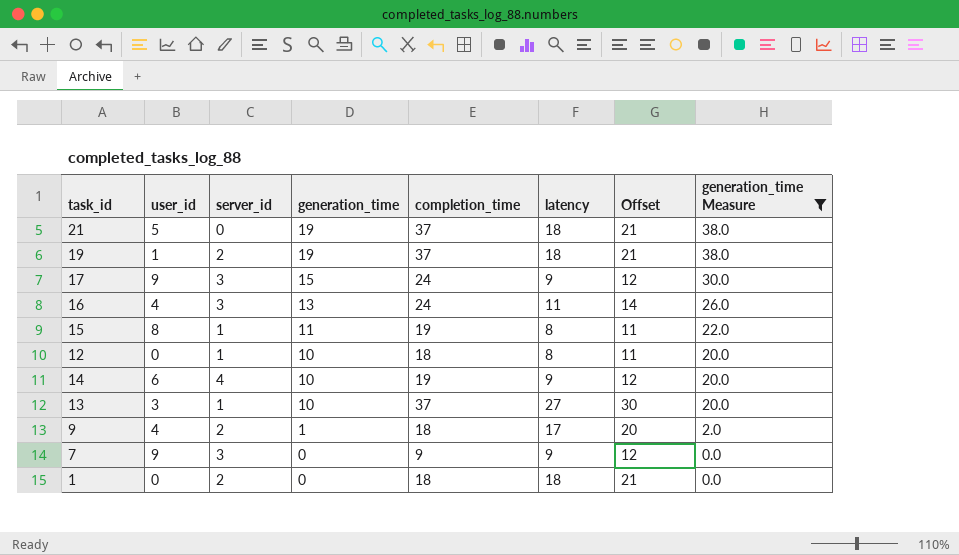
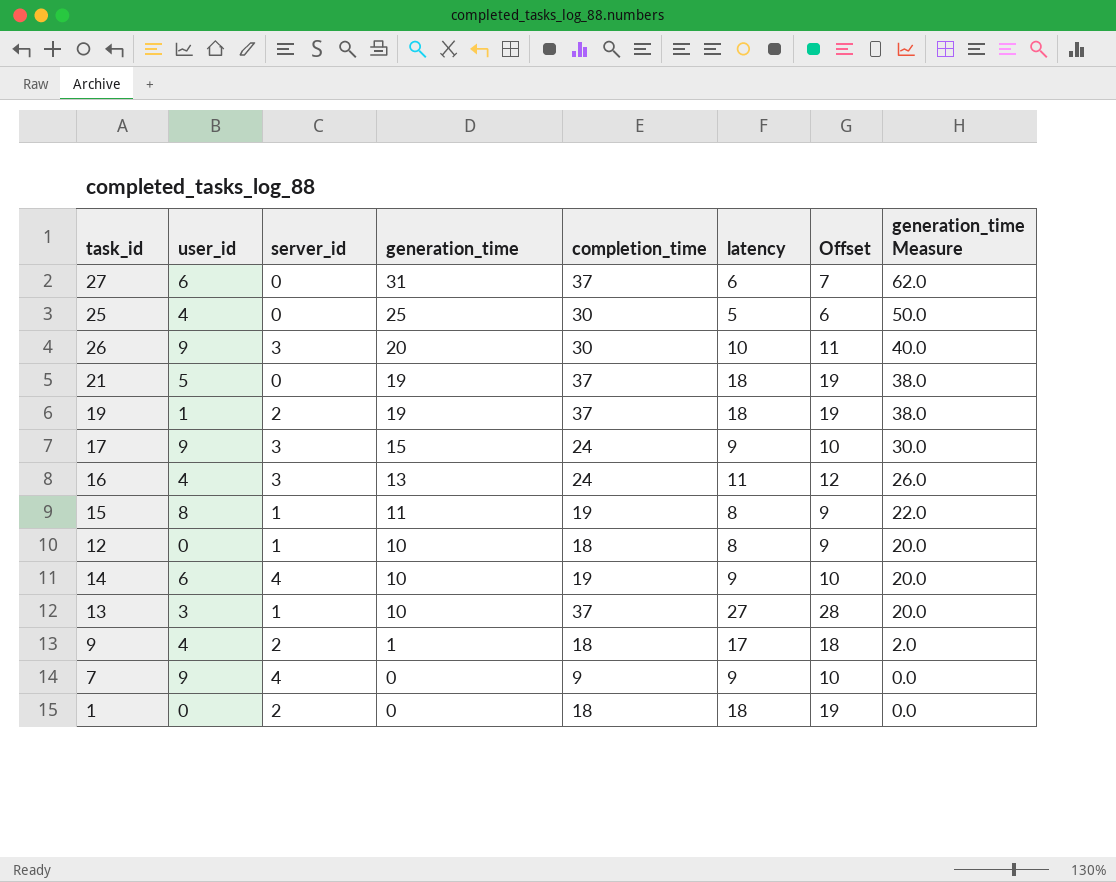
filter: generation_time Measure <= 38.0 -> none
column Offset | formula: [latency] + 3 -> [latency] + 1
7 | server_id: 3 -> 4

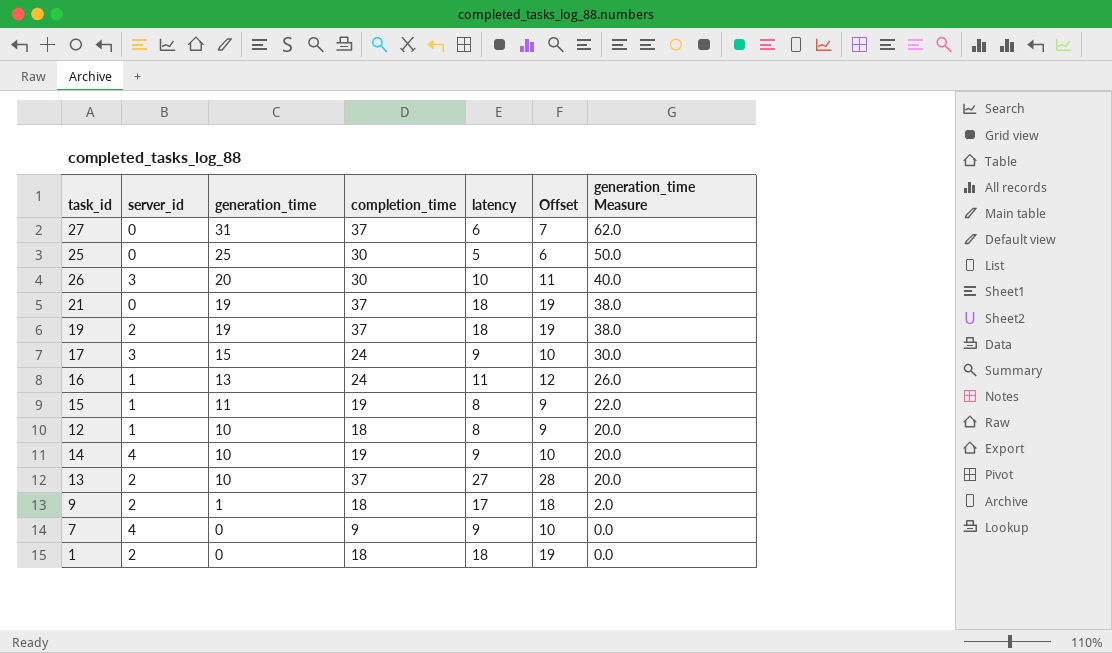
column user_id | position: 2 -> none
16 | server_id: 3 -> 1
13 | server_id: 1 -> 2

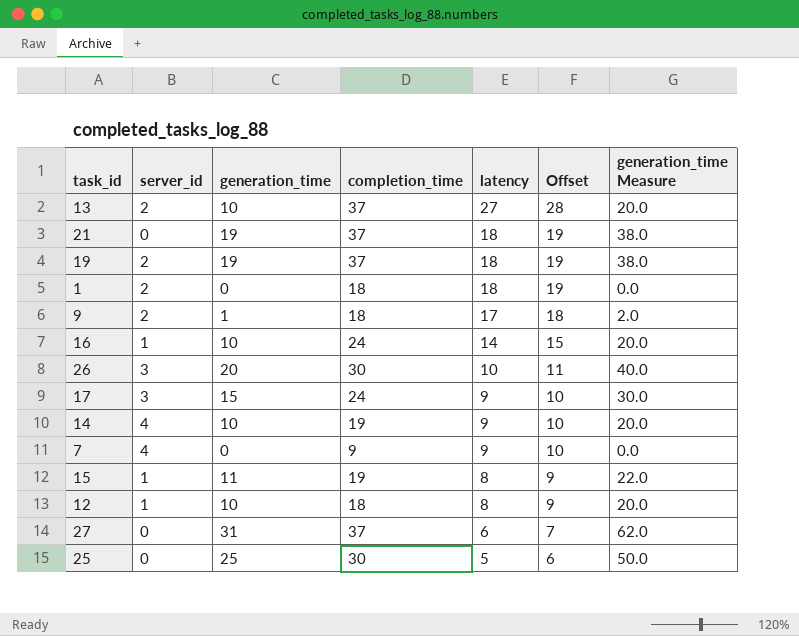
row order: generation_time descending -> latency descending
16 | generation_time: 13 -> 10
16 | latency: 11 -> 14
16 | Offset: 12 -> 15
16 | generation_time Measure: 26.0 -> 20.0

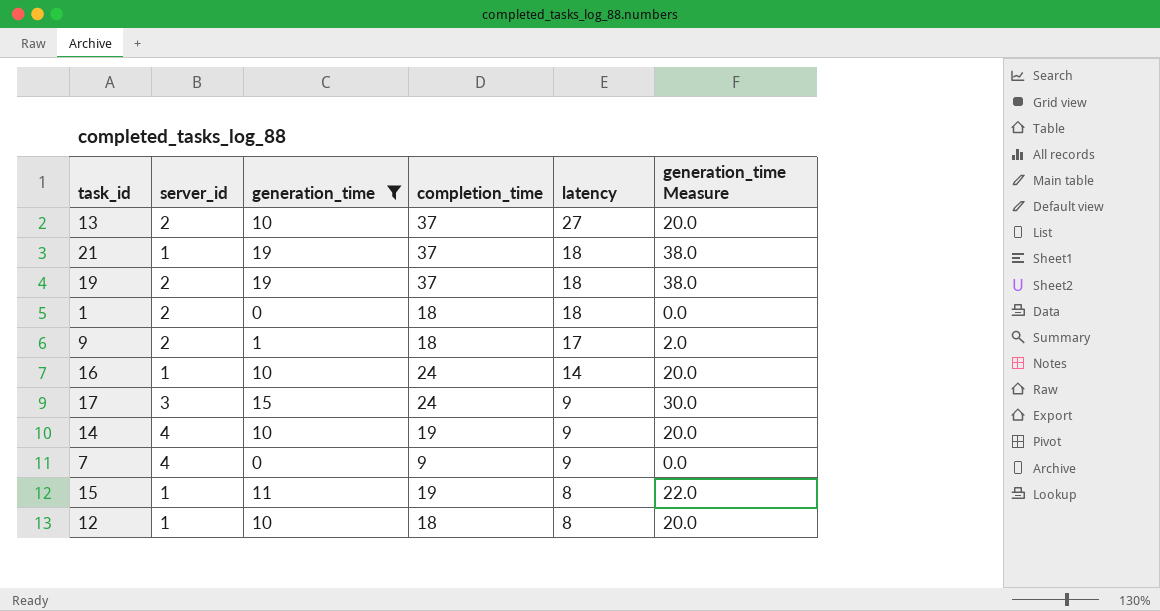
filter: none -> generation_time <= 19
column Offset | formula: [latency] + 1 -> none
21 | server_id: 0 -> 1

